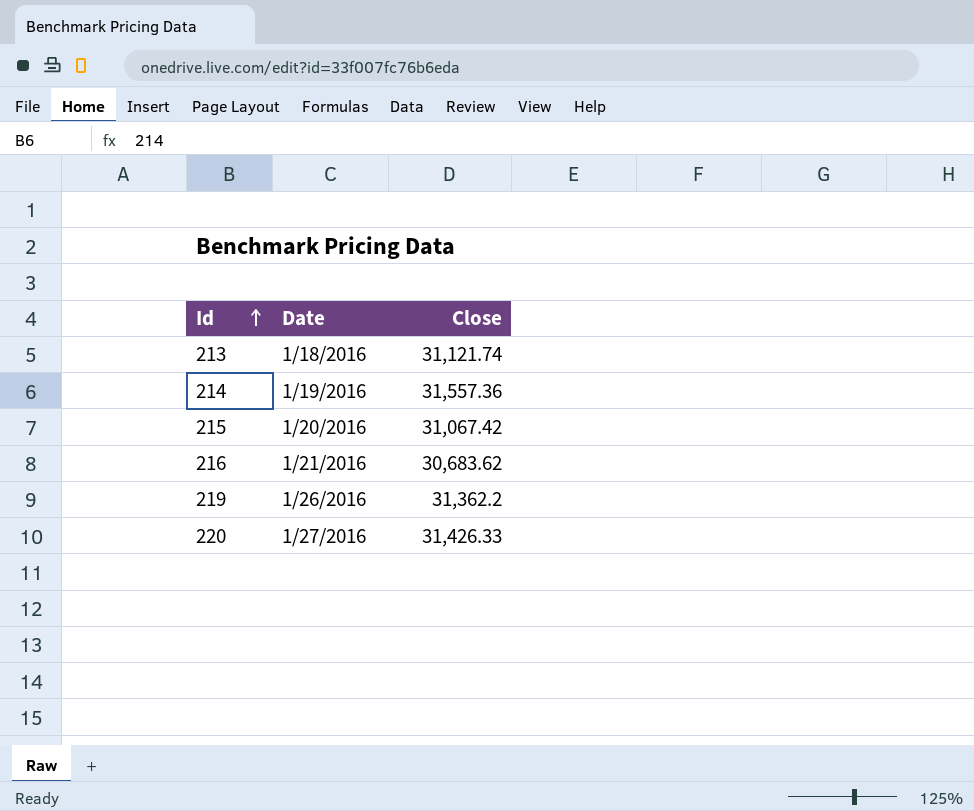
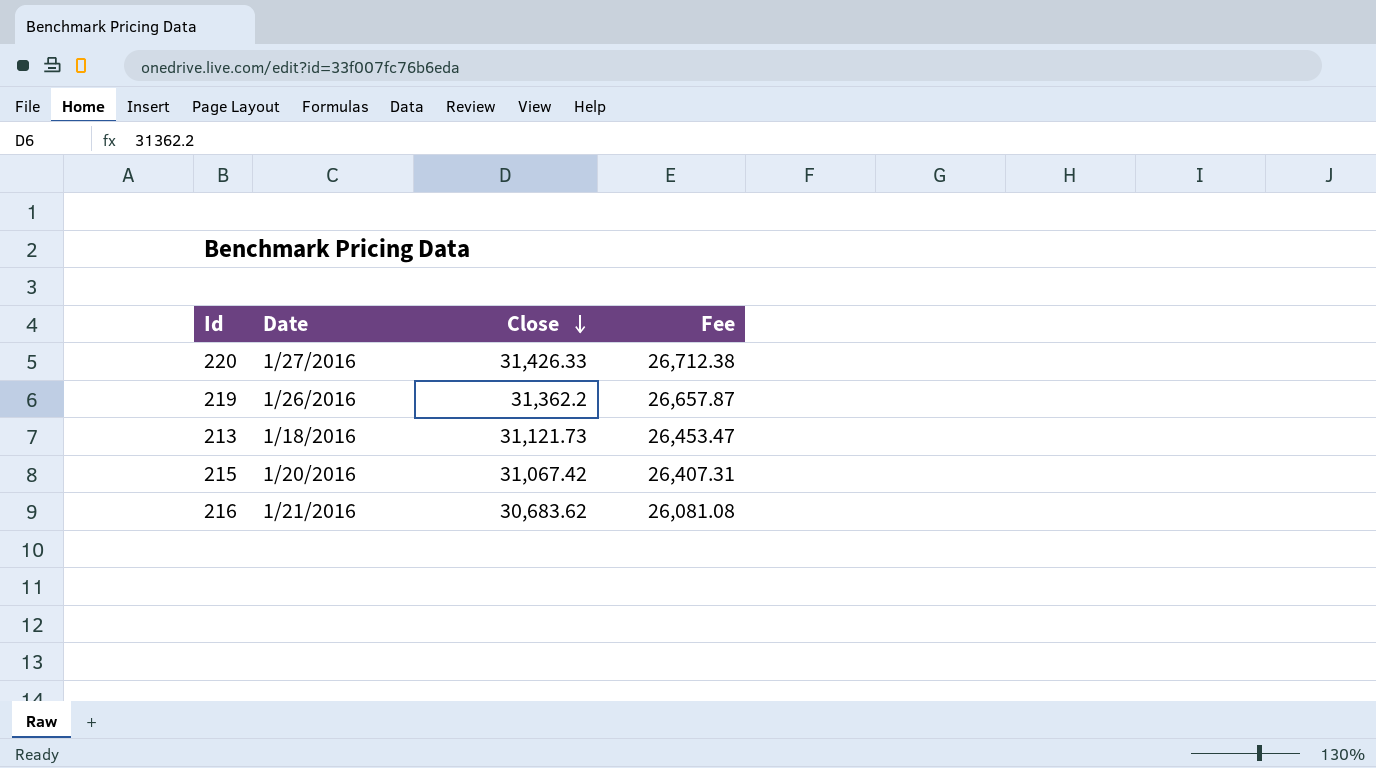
row order: Id ascending -> Close descending
column Fee | formula: none -> [Close] * 0.85
row 214: 1/19/2016 | 31,557.36 -> none
213 | Close: 31,121.74 -> 31,121.73

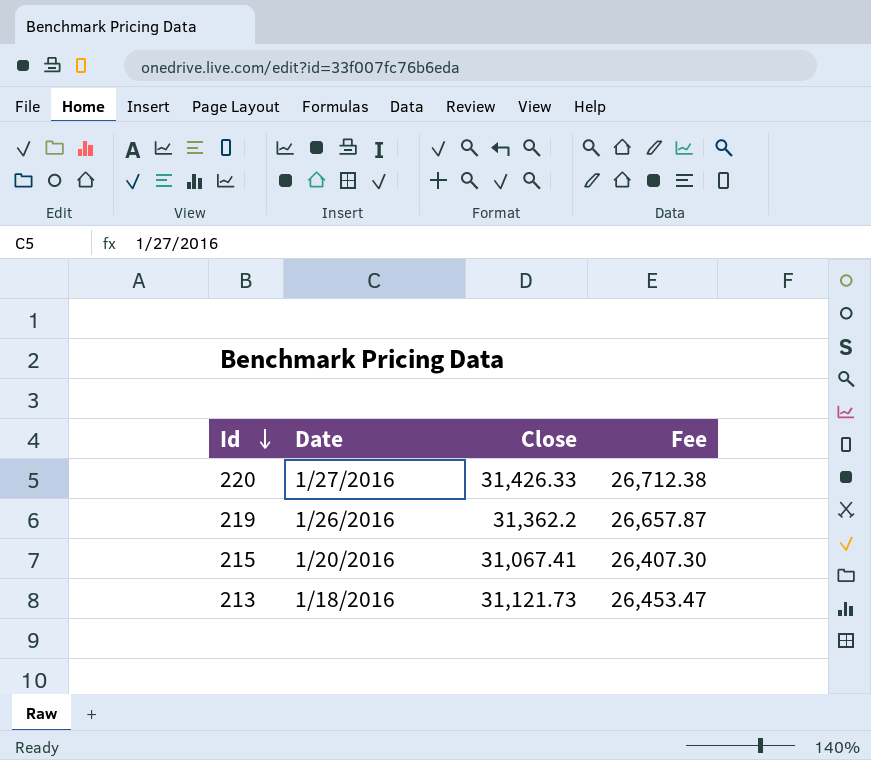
row order: Close descending -> Id descending
row 216: 1/21/2016 | 30,683.62 | 26,081.08 -> none
215 | Close: 31,067.42 -> 31,067.41
215 | Fee: 26,407.31 -> 26,407.30

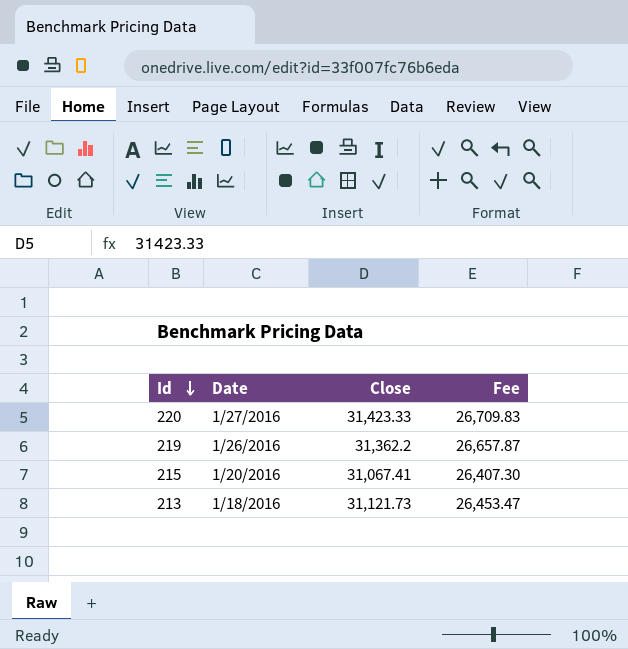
220 | Close: 31,426.33 -> 31,423.33
220 | Fee: 26,712.38 -> 26,709.83

